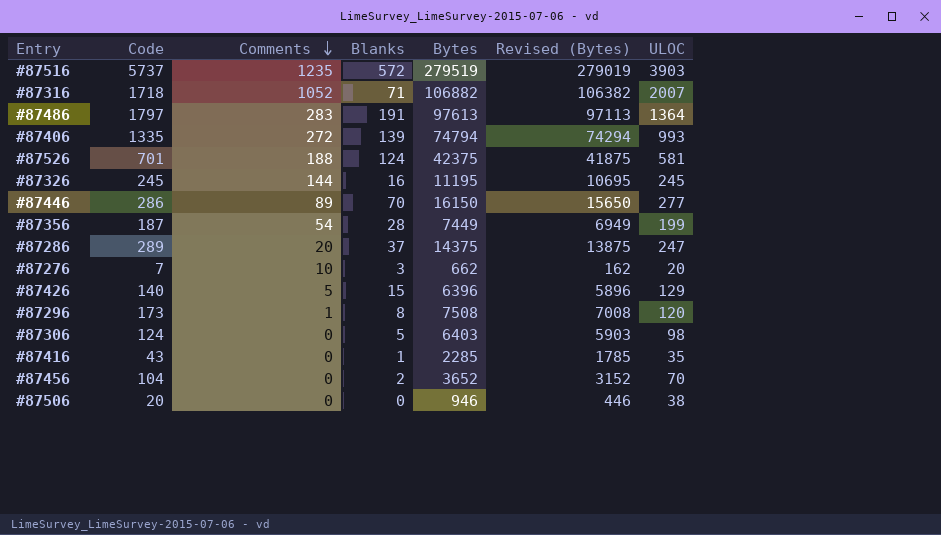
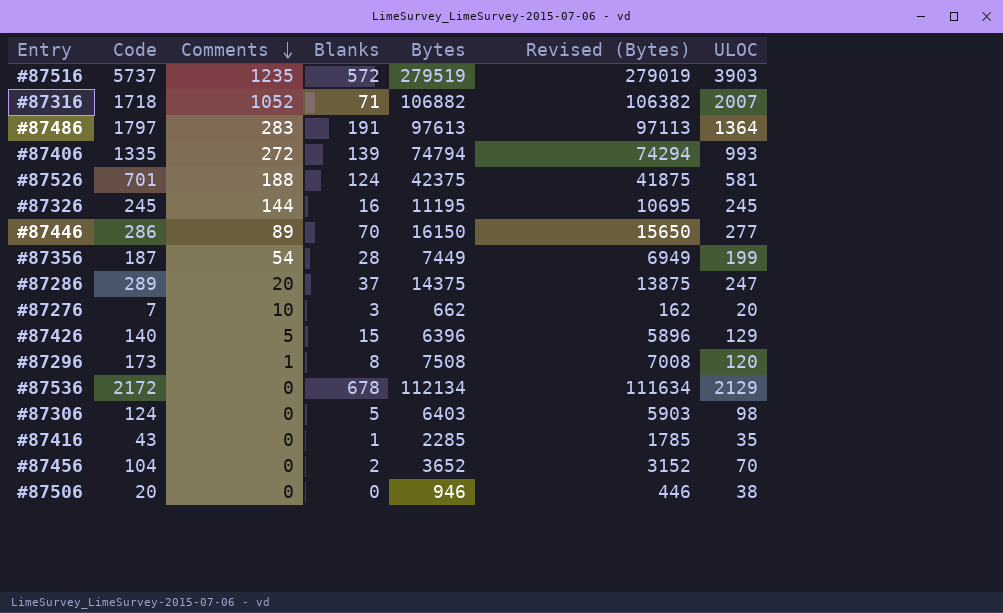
row #87536: none -> 2172 | 0 | 678 | 112134 | 111634 | 2129

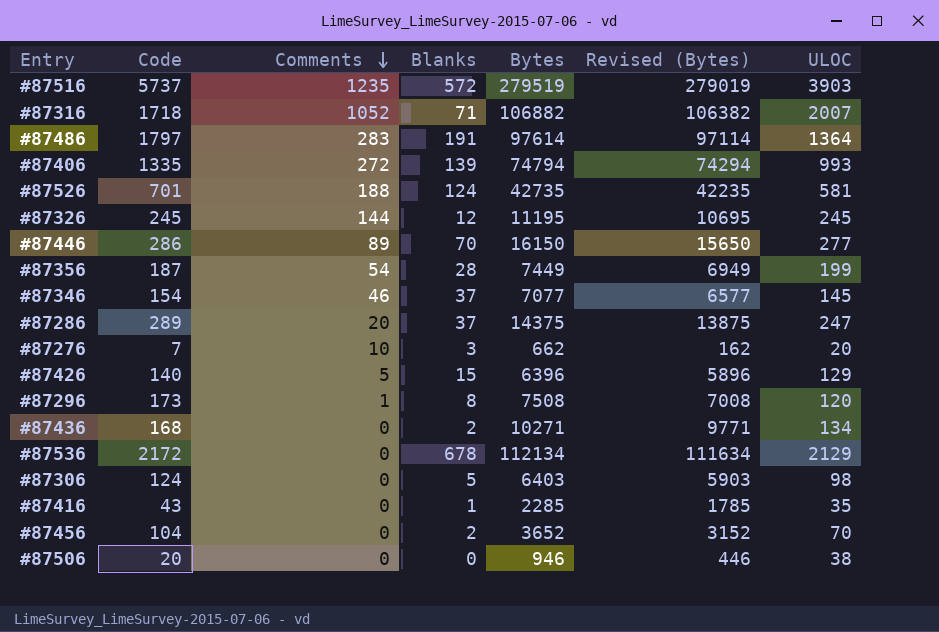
#87486 | Bytes: 97613 -> 97614
#87486 | Revised (Bytes): 97113 -> 97114
#87526 | Bytes: 42375 -> 42735
#87526 | Revised (Bytes): 41875 -> 42235
#87326 | Blanks: 16 -> 12
row #87346: none -> 154 | 46 | 37 | 7077 | 6577 | 145
row #87436: none -> 168 | 0 | 2 | 10271 | 9771 | 134

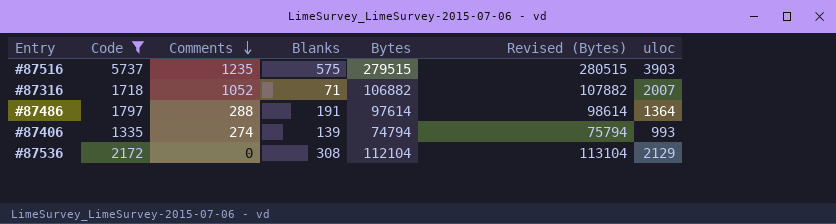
filter: none -> Code >= 1335
column Revised (Bytes) | formula: [Bytes] - 500 -> [Bytes] + 1000
column name: ULOC -> uloc
#87516 | Blanks: 572 -> 575
#87516 | Bytes: 279519 -> 279515
#87486 | Comments: 283 -> 288
#87406 | Comments: 272 -> 274
#87536 | Blanks: 678 -> 308
#87536 | Bytes: 112134 -> 112104

